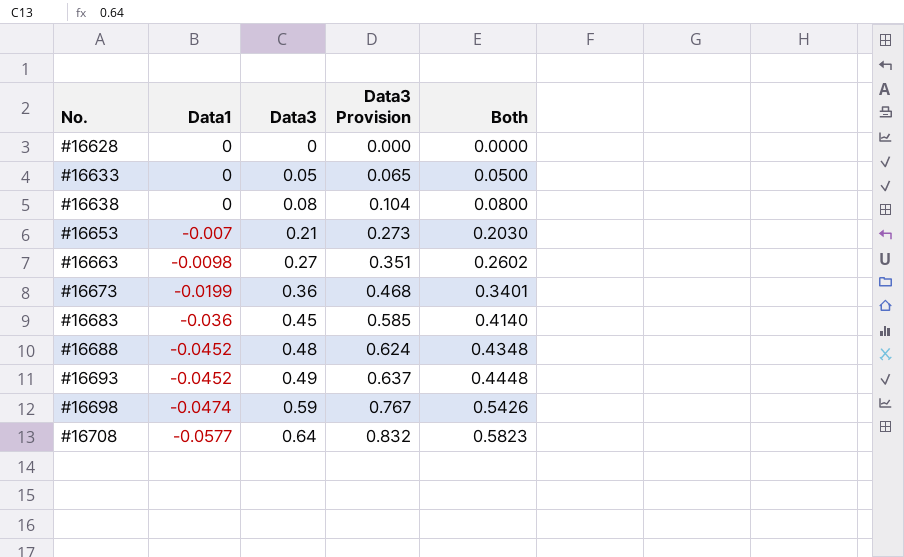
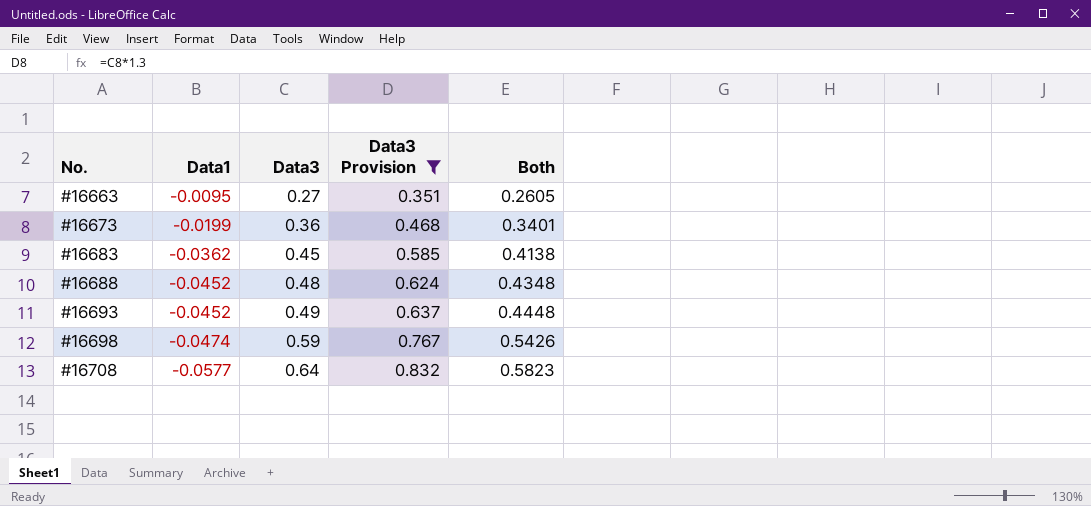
filter: none -> Data3 Provision >= 0.351
#16663 | Data1: -0.0098 -> -0.0095
#16663 | Both: 0.2602 -> 0.2605
#16683 | Data1: -0.036 -> -0.0362
#16683 | Both: 0.4140 -> 0.4138

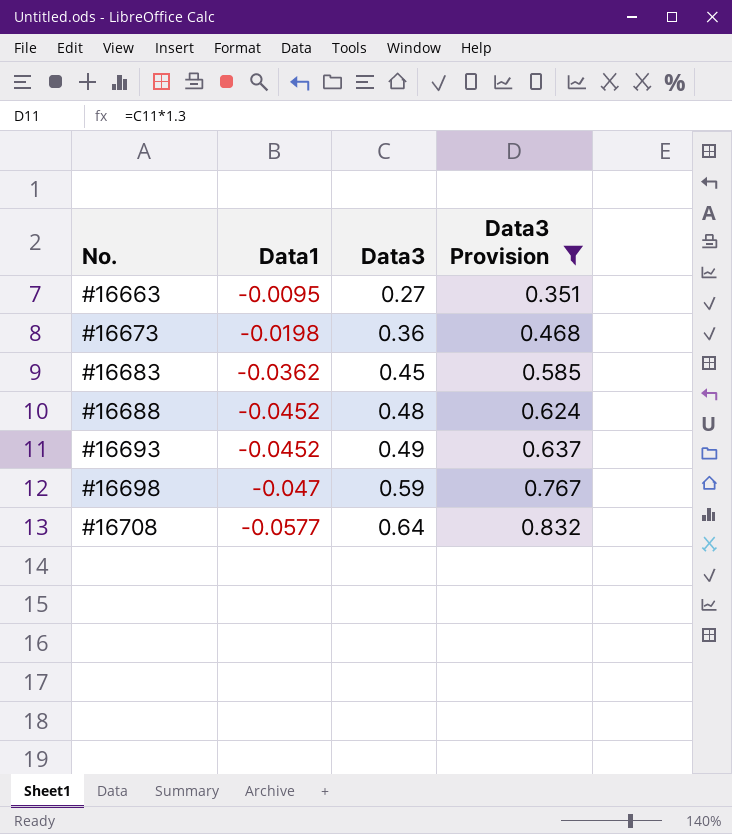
column Both | formula: [Data1] + [Data3] -> none
#16673 | Data1: -0.0199 -> -0.0198
#16698 | Data1: -0.0474 -> -0.047

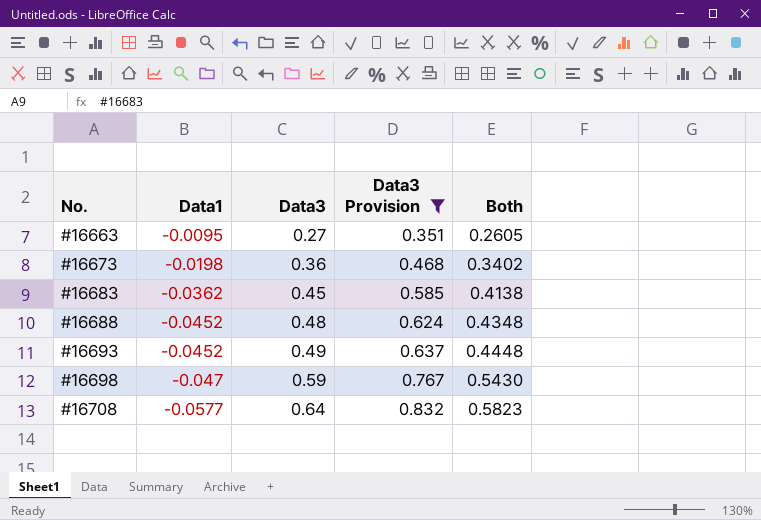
column Both | formula: none -> [Data1] + [Data3]

